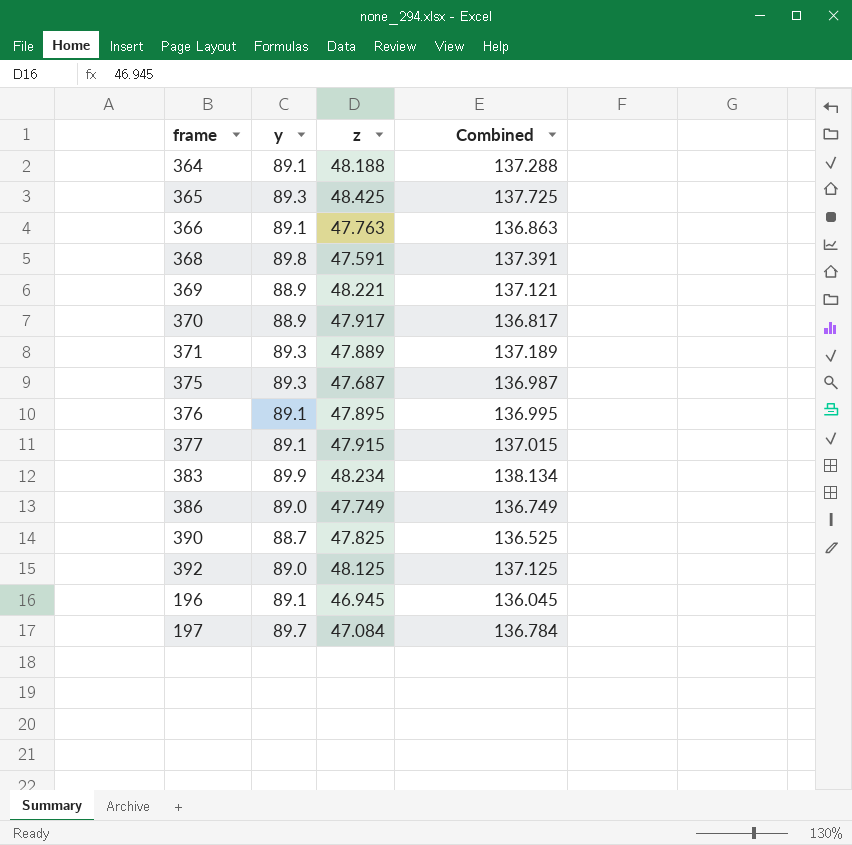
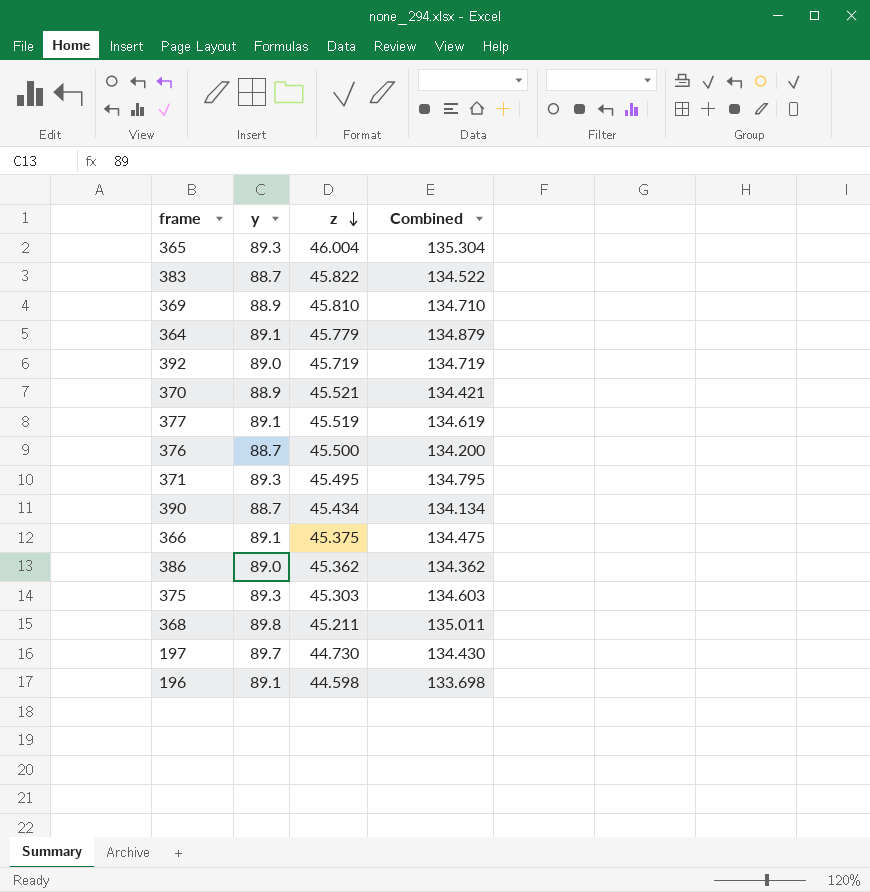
row order: none -> z descending
365 | z: 48.425 -> 46.004
365 | Combined: 137.725 -> 135.304
383 | y: 89.9 -> 88.7
383 | z: 48.234 -> 45.822
383 | Combined: 138.134 -> 134.522
369 | z: 48.221 -> 45.810
369 | Combined: 137.121 -> 134.710
364 | z: 48.188 -> 45.779
364 | Combined: 137.288 -> 134.879
392 | z: 48.125 -> 45.719
392 | Combined: 137.125 -> 134.719
370 | z: 47.917 -> 45.521
370 | Combined: 136.817 -> 134.421
377 | z: 47.915 -> 45.519
377 | Combined: 137.015 -> 134.619
376 | y: 89.1 -> 88.7
376 | z: 47.895 -> 45.500
376 | Combined: 136.995 -> 134.200
371 | z: 47.889 -> 45.495
371 | Combined: 137.189 -> 134.795
390 | z: 47.825 -> 45.434
390 | Combined: 136.525 -> 134.134
366 | z: 47.763 -> 45.375
366 | Combined: 136.863 -> 134.475
386 | z: 47.749 -> 45.362
386 | Combined: 136.749 -> 134.362
375 | z: 47.687 -> 45.303
375 | Combined: 136.987 -> 134.603
368 | z: 47.591 -> 45.211
368 | Combined: 137.391 -> 135.011
197 | z: 47.084 -> 44.730
197 | Combined: 136.784 -> 134.430
196 | z: 46.945 -> 44.598
196 | Combined: 136.045 -> 133.698

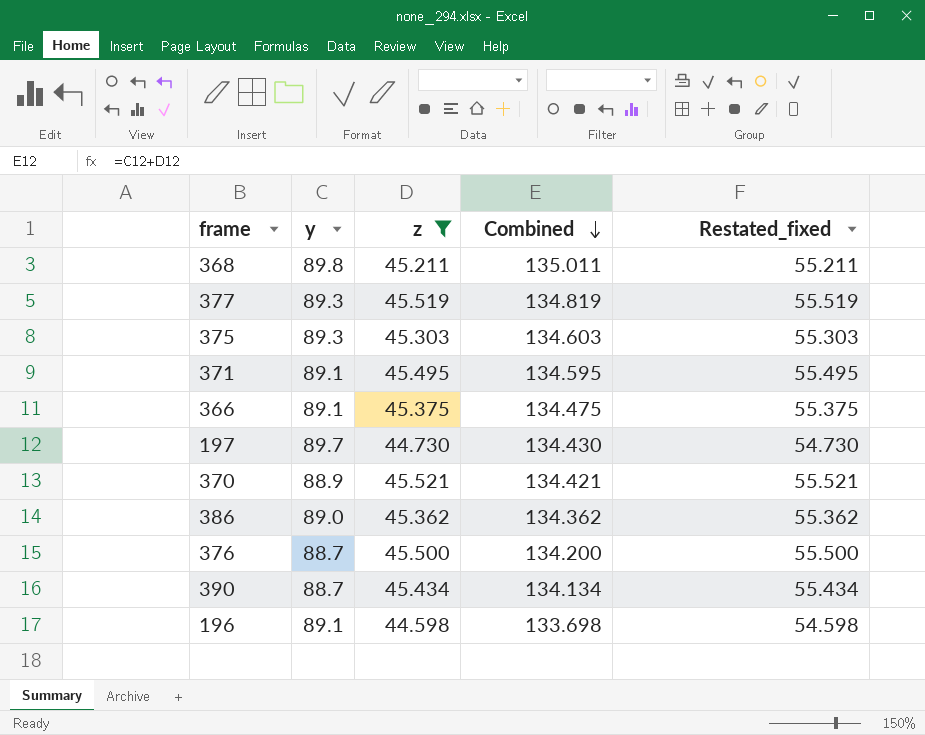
filter: none -> z <= 45.521
row order: z descending -> Combined descending
column Restated_fixed | formula: none -> [z] + 10
377 | y: 89.1 -> 89.3
377 | Combined: 134.619 -> 134.819
371 | y: 89.3 -> 89.1
371 | Combined: 134.795 -> 134.595

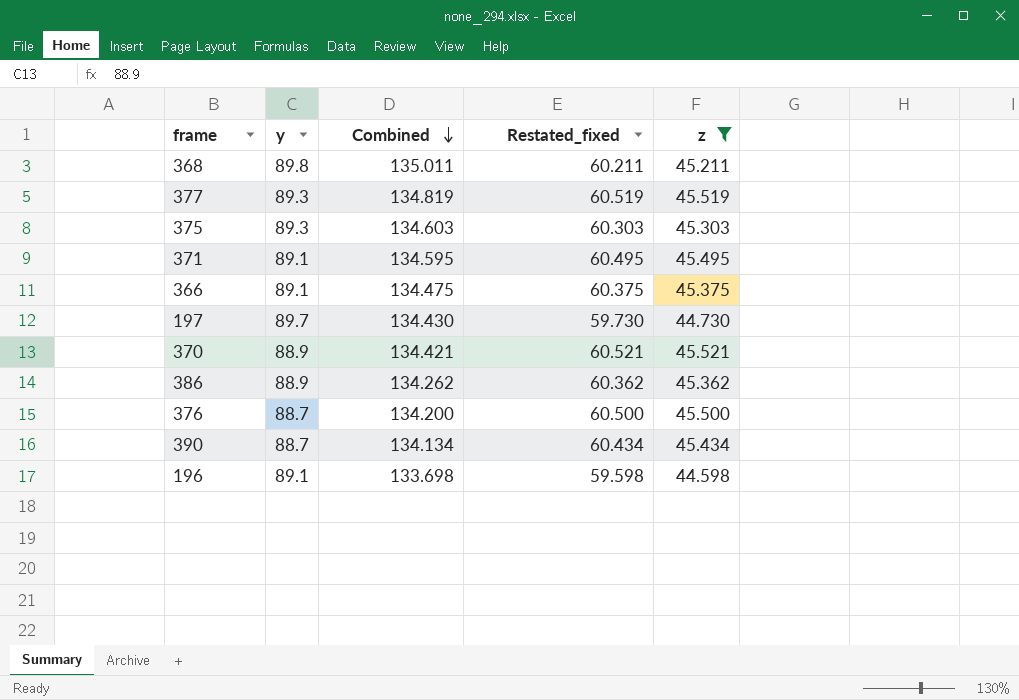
column Restated_fixed | formula: [z] + 10 -> [z] + 15
column z | position: 3 -> 5
386 | y: 89.0 -> 88.9
386 | Combined: 134.362 -> 134.262

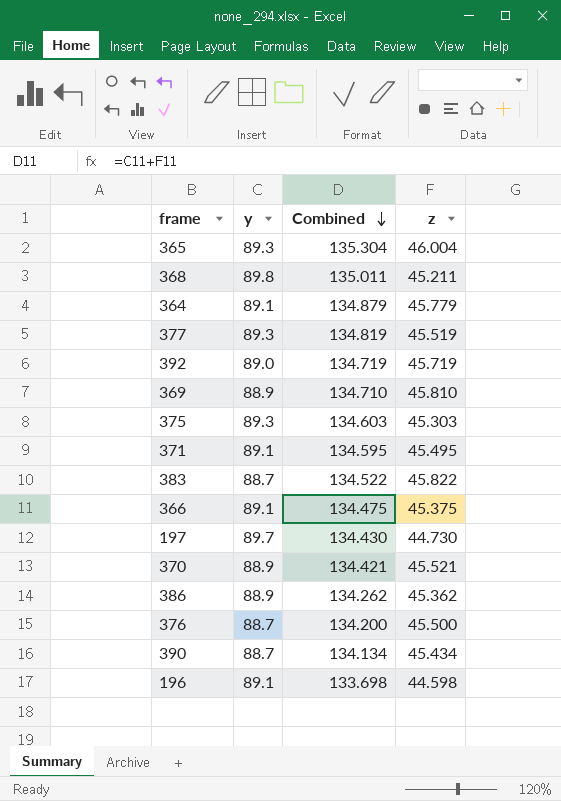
filter: z <= 45.521 -> none
column Restated_fixed | formula: [z] + 15 -> none

